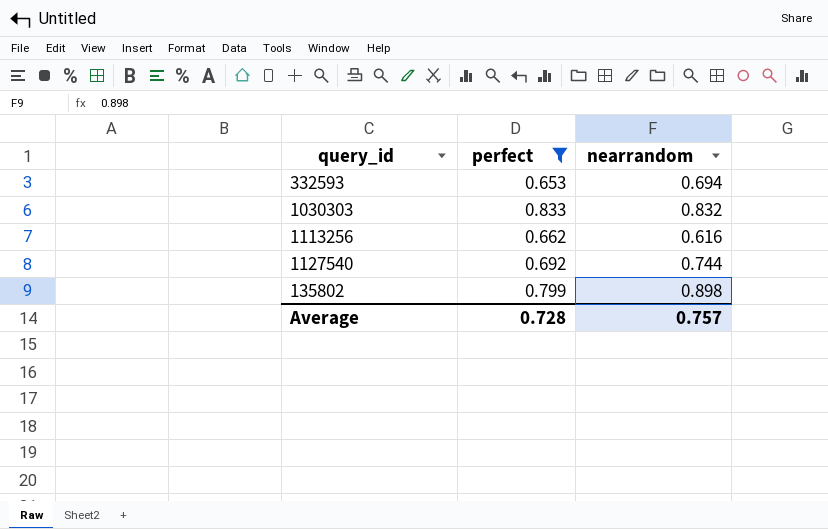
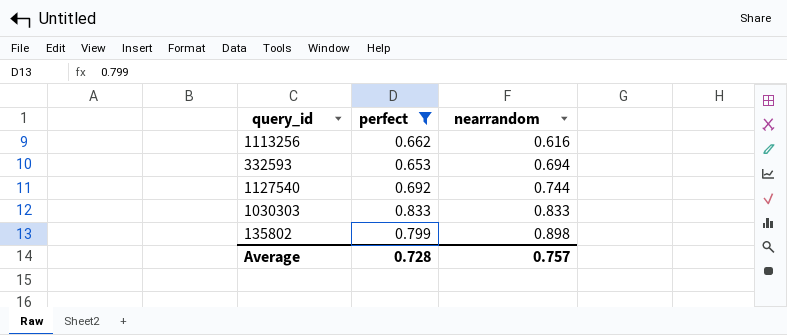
row order: none -> nearrandom ascending
1030303 | nearrandom: 0.832 -> 0.833

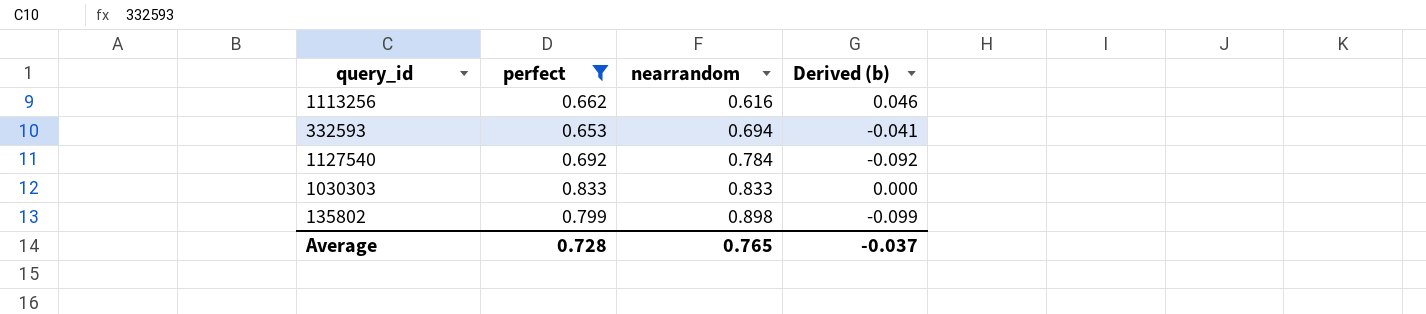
column Derived (b) | formula: none -> [perfect] - [nearrandom]
1127540 | nearrandom: 0.744 -> 0.784
Average | nearrandom: 0.757 -> 0.765

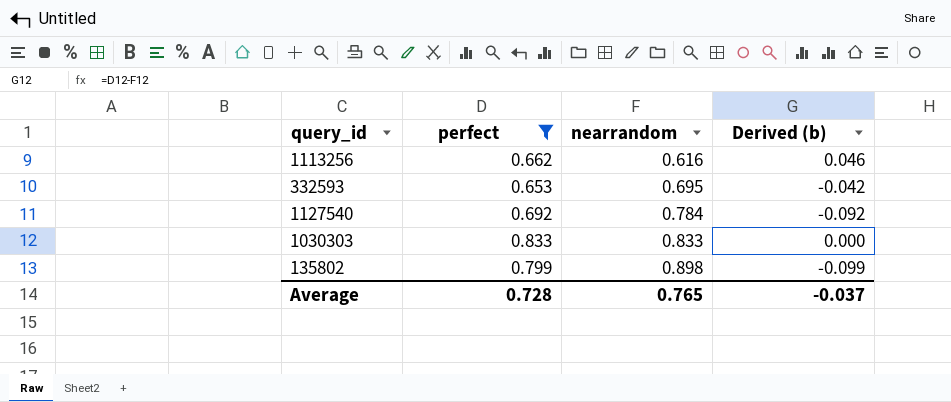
332593 | nearrandom: 0.694 -> 0.695
332593 | Derived (b): -0.041 -> -0.042

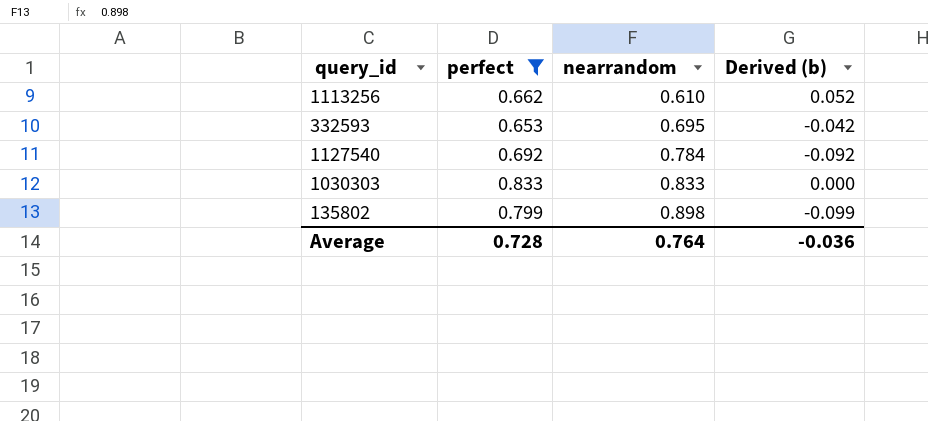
1113256 | nearrandom: 0.616 -> 0.610
1113256 | Derived (b): 0.046 -> 0.052
Average | nearrandom: 0.765 -> 0.764
Average | Derived (b): -0.037 -> -0.036

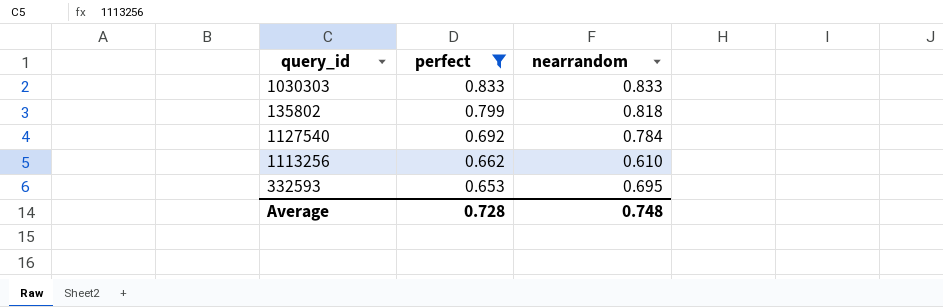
row order: nearrandom ascending -> perfect descending
column Derived (b) | formula: [perfect] - [nearrandom] -> none
135802 | nearrandom: 0.898 -> 0.818
Average | nearrandom: 0.764 -> 0.748

